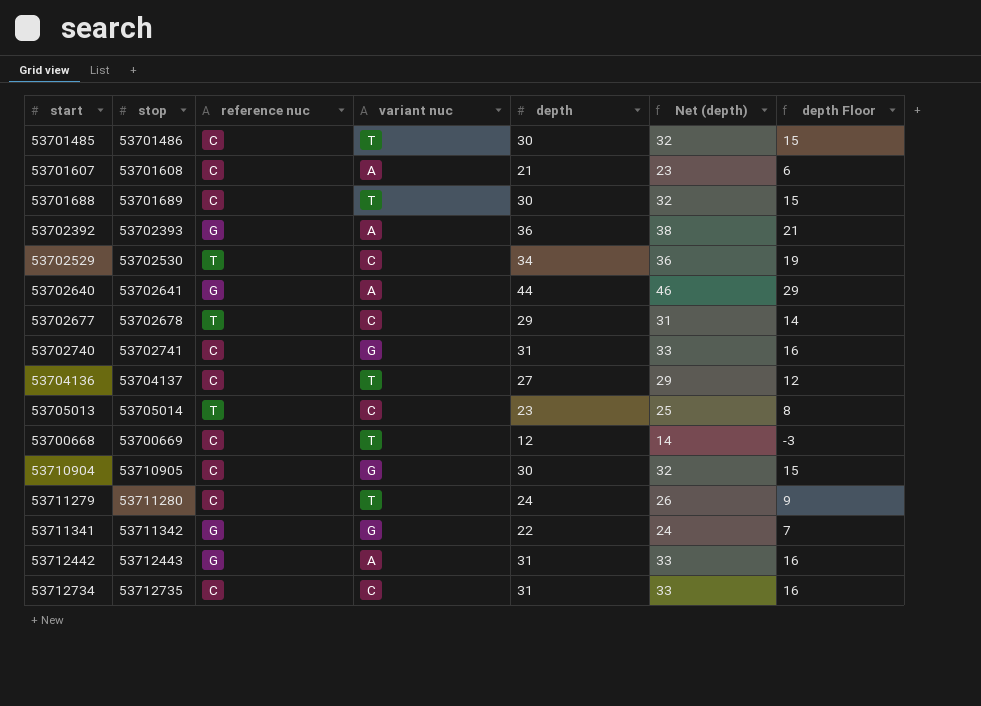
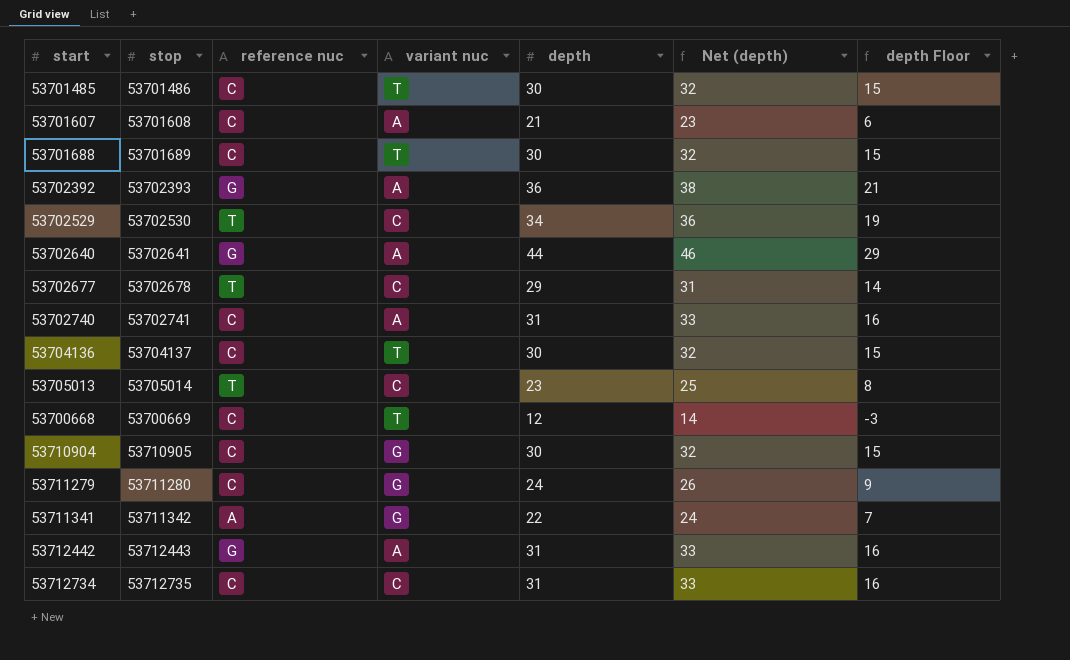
53702740 | variant nuc: G -> A
53704136 | depth: 27 -> 30
53704136 | Net (depth): 29 -> 32
53704136 | depth Floor: 12 -> 15
53711279 | variant nuc: T -> G
53711341 | reference nuc: G -> A

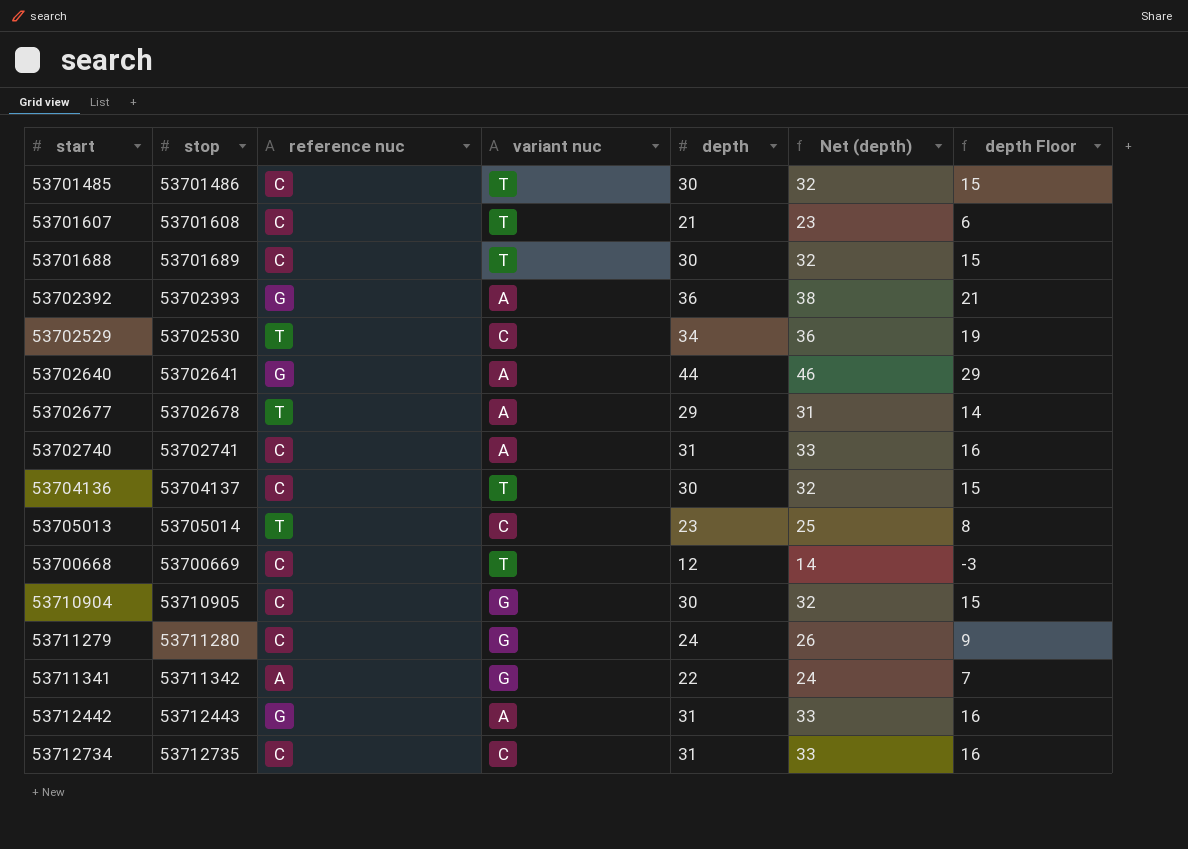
53701607 | variant nuc: A -> T
53702677 | variant nuc: C -> A

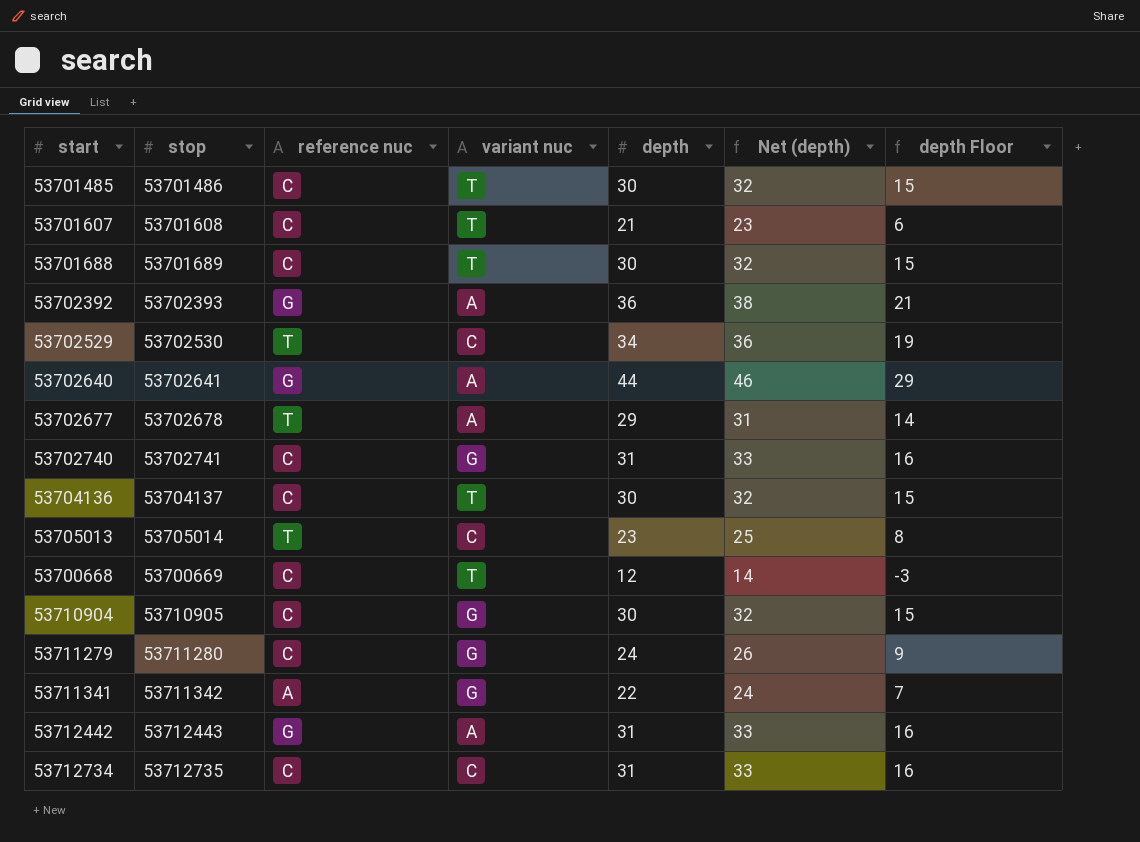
53702740 | variant nuc: A -> G

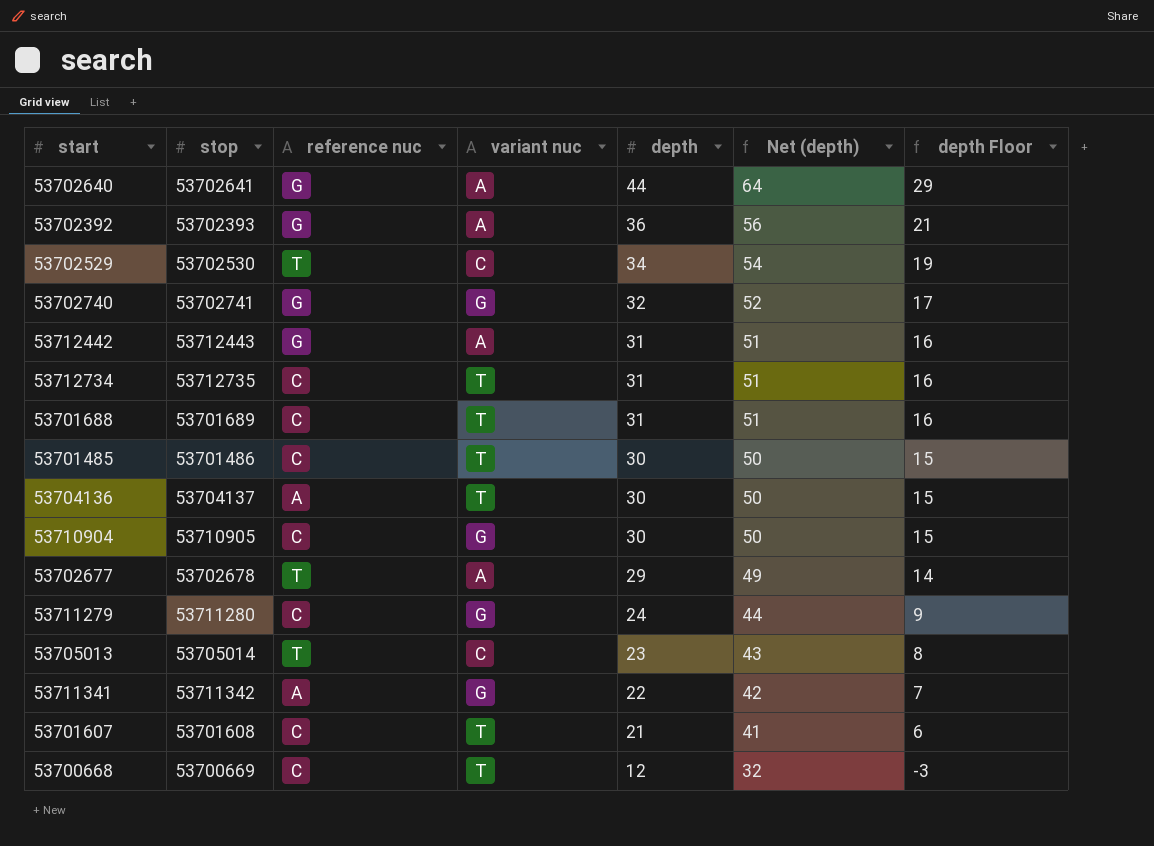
row order: none -> depth descending
column Net (depth) | formula: [depth] + 2 -> [depth] + 20
53702740 | reference nuc: C -> G
53702740 | depth: 31 -> 32
53702740 | depth Floor: 16 -> 17
53712734 | variant nuc: C -> T
53701688 | depth: 30 -> 31
53701688 | depth Floor: 15 -> 16
53704136 | reference nuc: C -> A

